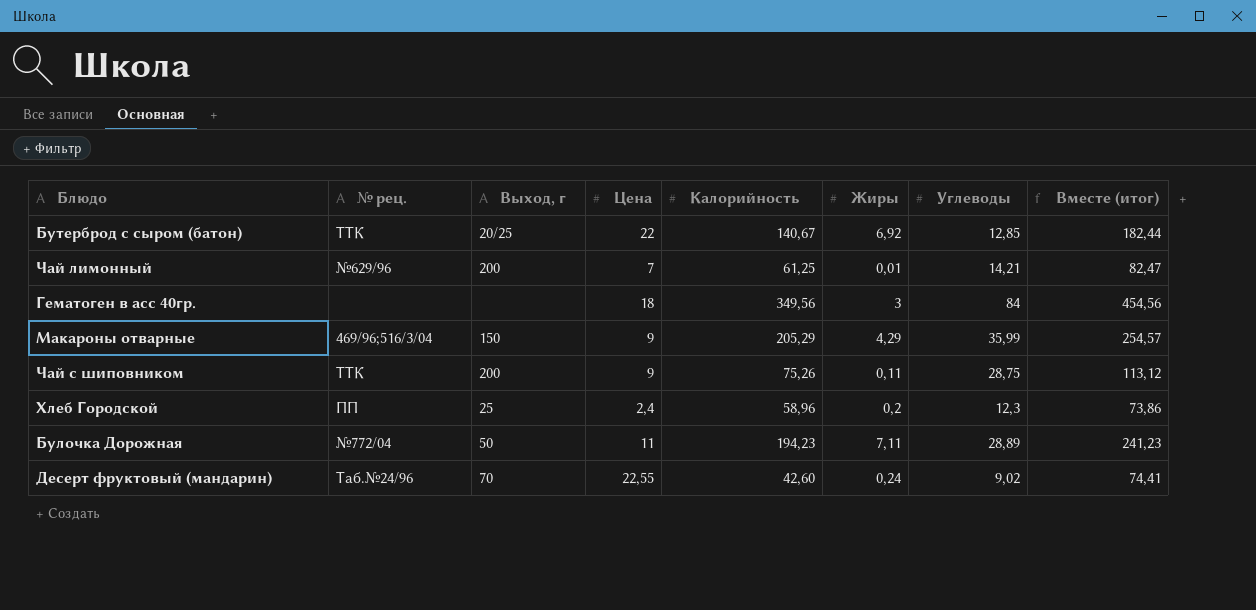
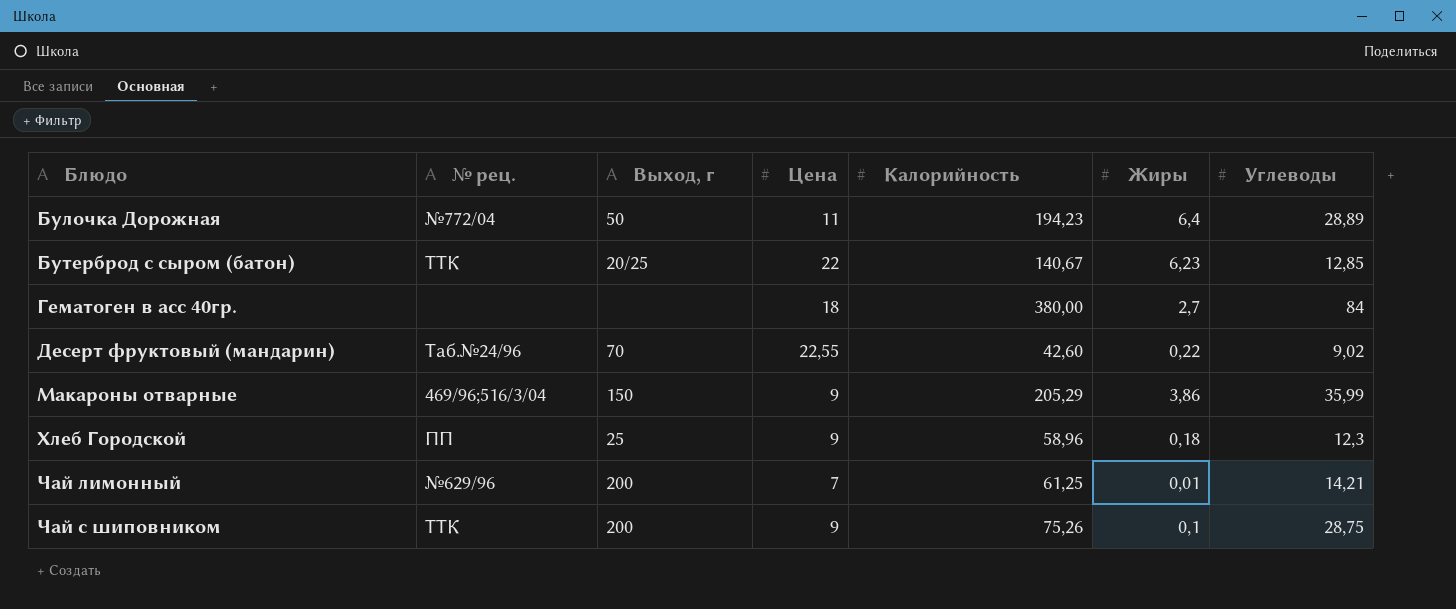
row order: none -> Блюдо ascending
column Вместе (итог) | formula: [Цена] + [Калорийность] + [Жиры] + [Углеводы] -> none
Булочка Дорожная | Жиры: 7,11 -> 6,4
Бутерброд с сыром (батон) | Жиры: 6,92 -> 6,23
Гематоген в асс 40гр. | Калорийность: 349,56 -> 380,00
Гематоген в асс 40гр. | Жиры: 3 -> 2,7
Десерт фруктовый (мандарин) | Жиры: 0,24 -> 0,22
Макароны отварные | Жиры: 4,29 -> 3,86
Хлеб Городской | Цена: 2,4 -> 9
Хлеб Городской | Жиры: 0,2 -> 0,18
Чай с шиповником | Жиры: 0,11 -> 0,1

